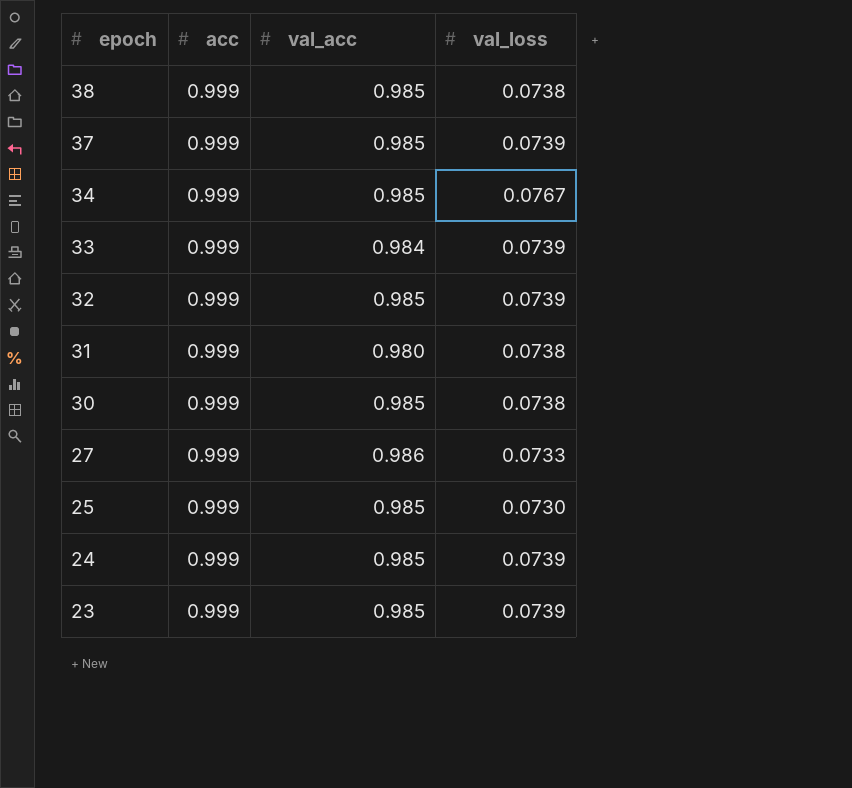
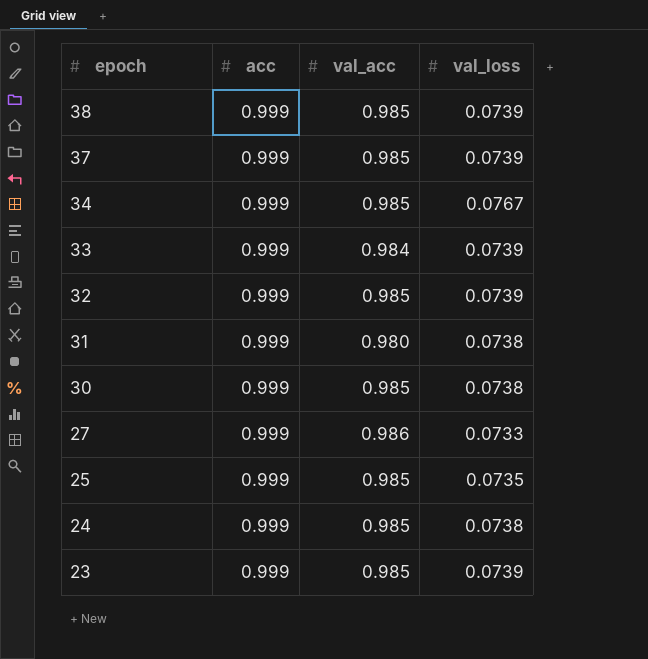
38 | val_loss: 0.0738 -> 0.0739
25 | val_loss: 0.0730 -> 0.0735
24 | val_loss: 0.0739 -> 0.0738

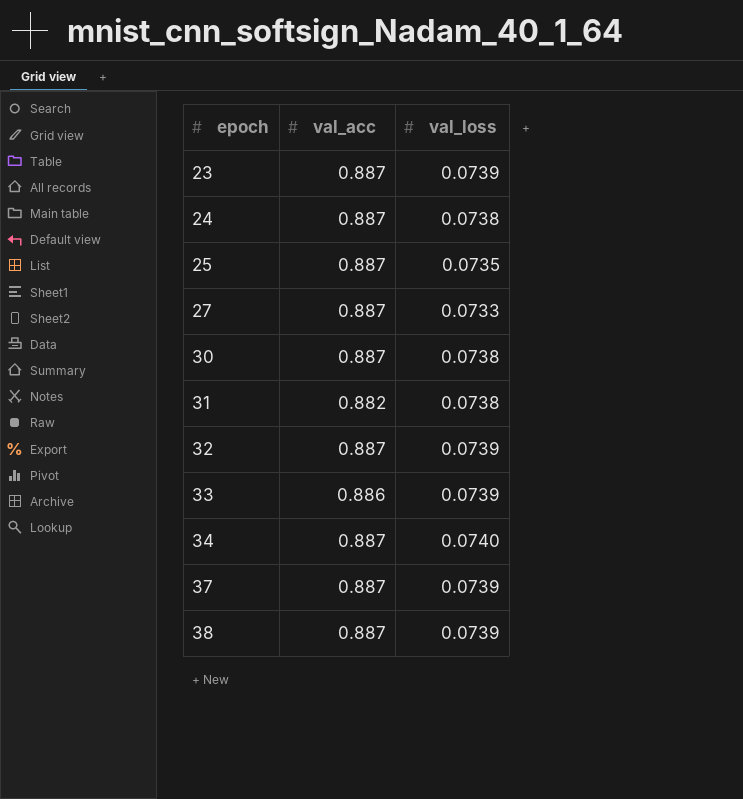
row order: epoch descending -> epoch ascending
column acc | position: 2 -> none
23 | val_acc: 0.985 -> 0.887
24 | val_acc: 0.985 -> 0.887
25 | val_acc: 0.985 -> 0.887
27 | val_acc: 0.986 -> 0.887
30 | val_acc: 0.985 -> 0.887
31 | val_acc: 0.980 -> 0.882
32 | val_acc: 0.985 -> 0.887
33 | val_acc: 0.984 -> 0.886
34 | val_acc: 0.985 -> 0.887
34 | val_loss: 0.0767 -> 0.0740
37 | val_acc: 0.985 -> 0.887
38 | val_acc: 0.985 -> 0.887

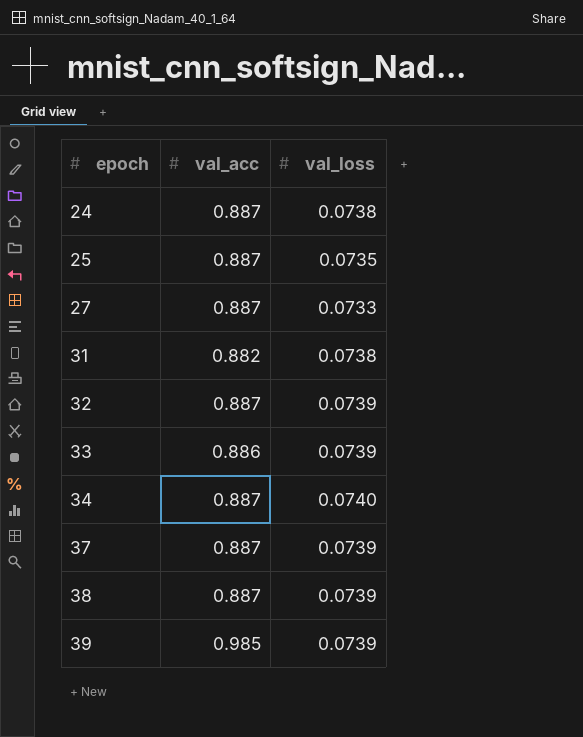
row 23: 0.887 | 0.0739 -> none
row 30: 0.887 | 0.0738 -> none
row 39: none -> 0.985 | 0.0739

